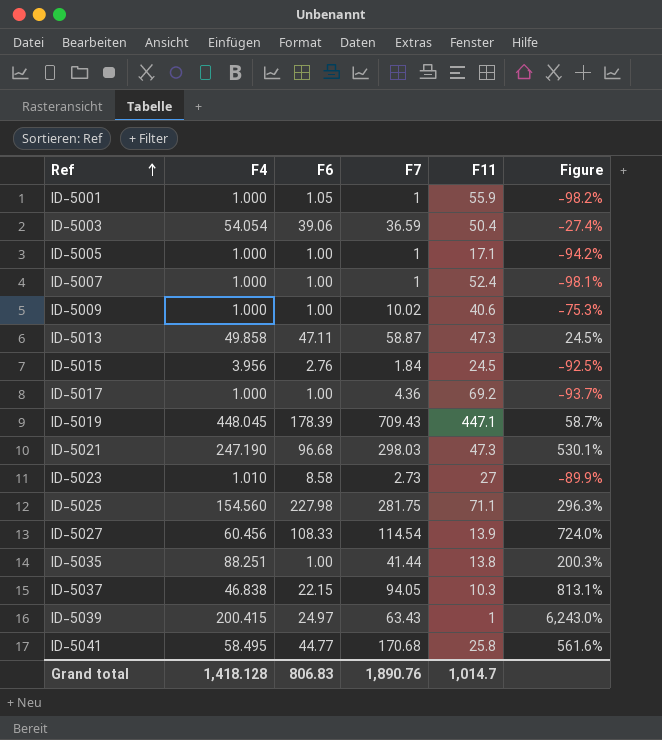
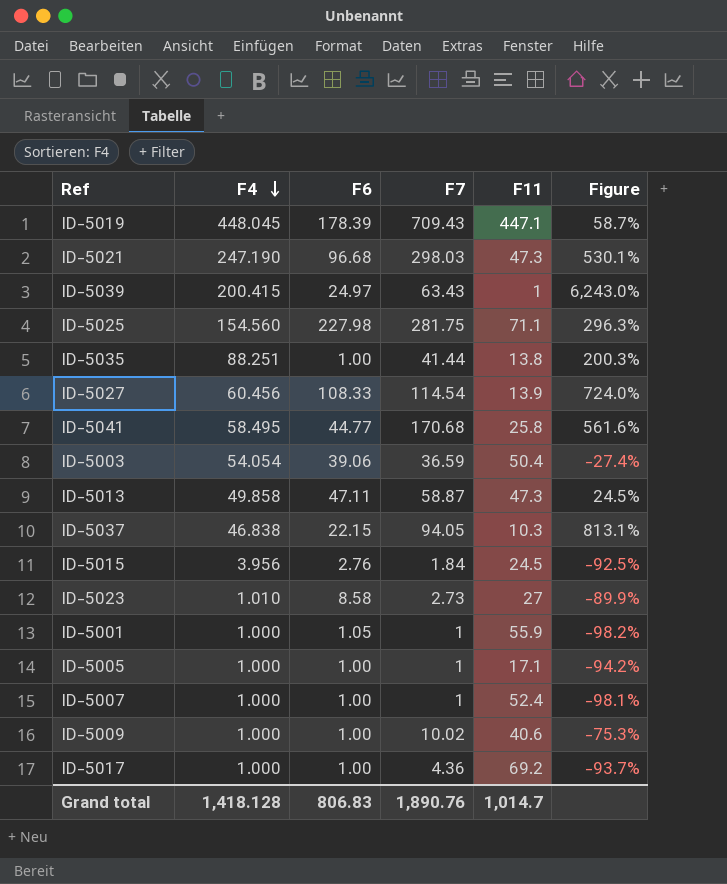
row order: Ref ascending -> F4 descending

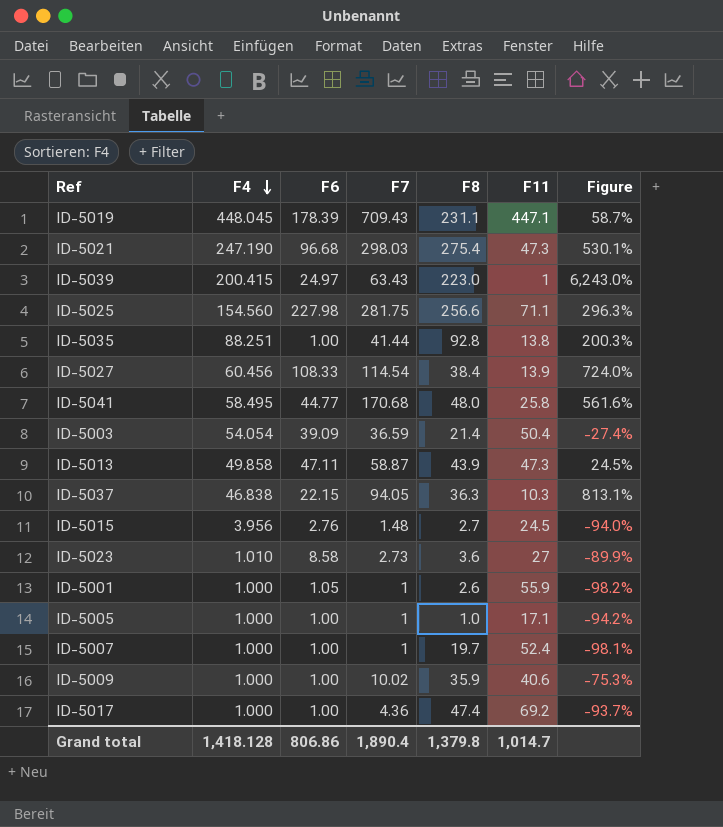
column F8 | position: none -> 5
ID-5003 | F6: 39.06 -> 39.09
ID-5015 | F7: 1.84 -> 1.48
ID-5015 | Figure: -92.5% -> -94.0%
Grand total | F6: 806.83 -> 806.86
Grand total | F7: 1,890.76 -> 1,890.4

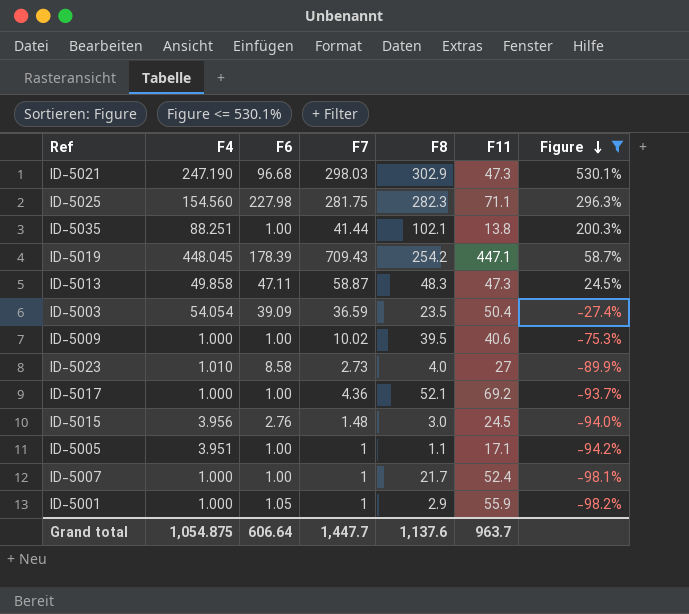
filter: none -> Figure <= 530.1%
row order: F4 descending -> Figure descending
ID-5021 | F8: 275.4 -> 302.9
ID-5025 | F8: 256.6 -> 282.3
ID-5035 | F8: 92.8 -> 102.1
ID-5019 | F8: 231.1 -> 254.2
ID-5013 | F8: 43.9 -> 48.3
ID-5003 | F8: 21.4 -> 23.5
ID-5009 | F8: 35.9 -> 39.5
ID-5023 | F8: 3.6 -> 4.0
ID-5017 | F8: 47.4 -> 52.1
ID-5015 | F8: 2.7 -> 3.0
ID-5005 | F4: 1.000 -> 3.951
ID-5005 | F8: 1.0 -> 1.1
ID-5007 | F8: 19.7 -> 21.7
ID-5001 | F8: 2.6 -> 2.9
Grand total | F4: 1,418.128 -> 1,054.875
Grand total | F6: 806.86 -> 606.64
Grand total | F7: 1,890.4 -> 1,447.7
Grand total | F8: 1,379.8 -> 1,137.6
Grand total | F11: 1,014.7 -> 963.7

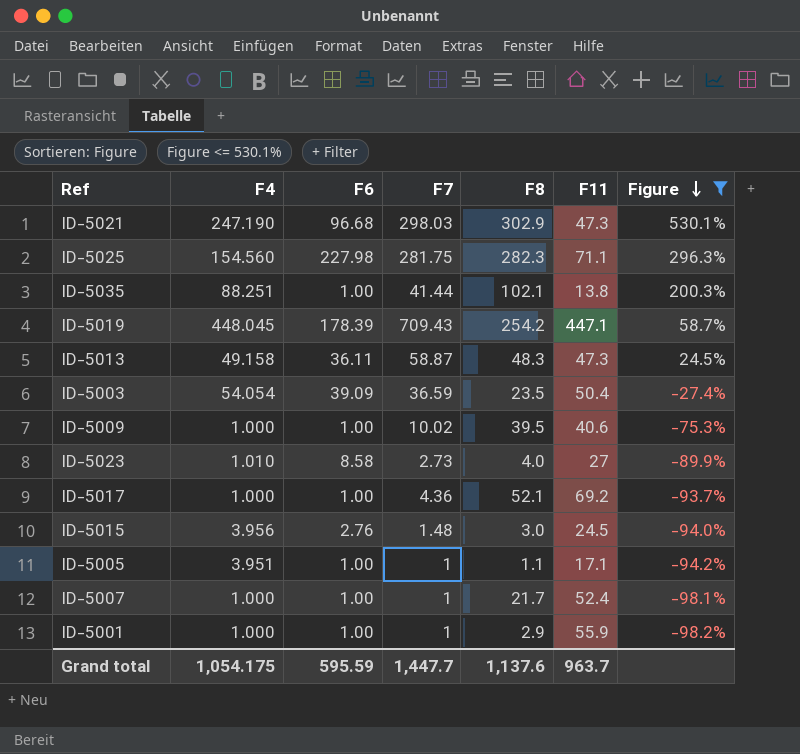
ID-5013 | F4: 49.858 -> 49.158
ID-5013 | F6: 47.11 -> 36.11
ID-5001 | F6: 1.05 -> 1.00
Grand total | F4: 1,054.875 -> 1,054.175
Grand total | F6: 606.64 -> 595.59

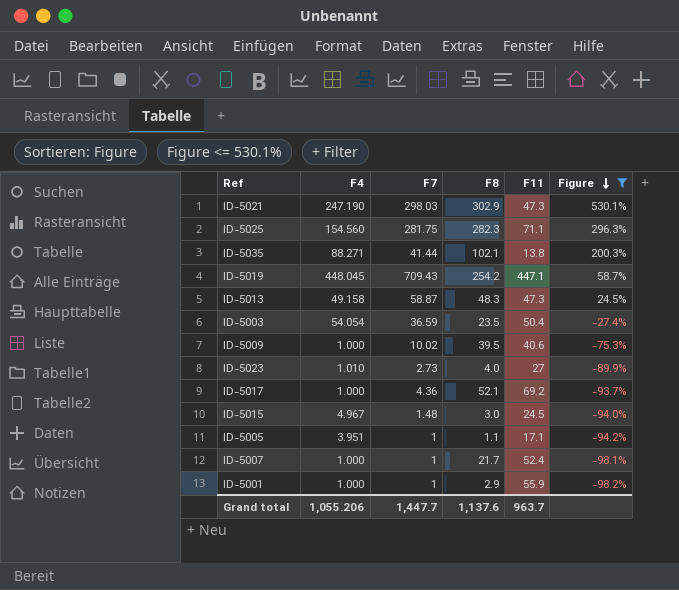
column F6 | position: 3 -> none
ID-5035 | F4: 88.251 -> 88.271
ID-5015 | F4: 3.956 -> 4.967
Grand total | F4: 1,054.175 -> 1,055.206

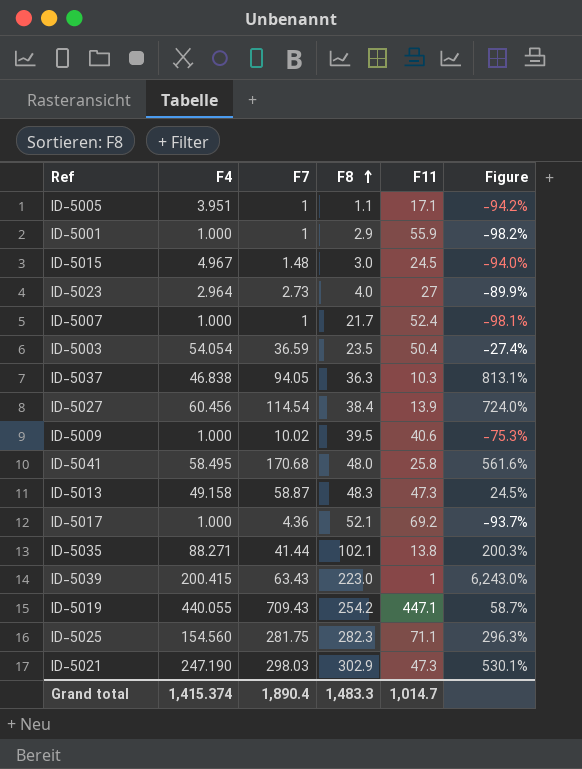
filter: Figure <= 530.1% -> none
row order: Figure descending -> F8 ascending
ID-5023 | F4: 1.010 -> 2.964
ID-5019 | F4: 448.045 -> 440.055
Grand total | F4: 1,055.206 -> 1,415.374
Grand total | F7: 1,447.7 -> 1,890.4
Grand total | F8: 1,137.6 -> 1,483.3
Grand total | F11: 963.7 -> 1,014.7

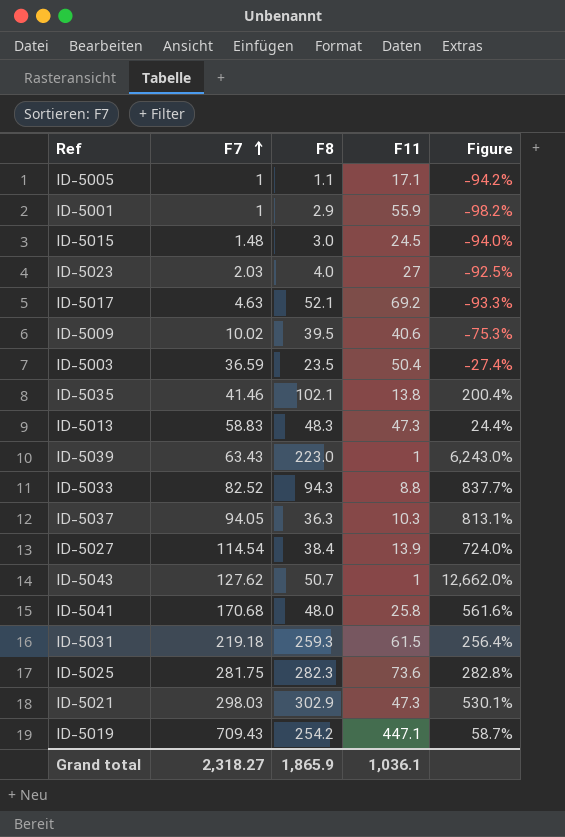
row order: F8 ascending -> F7 ascending
column F4 | position: 2 -> none
row ID-5007: 1.000 | 1 | 21.7 | 52.4 | -98.1% -> none
ID-5023 | F7: 2.73 -> 2.03
ID-5023 | Figure: -89.9% -> -92.5%
ID-5017 | F7: 4.36 -> 4.63
ID-5017 | Figure: -93.7% -> -93.3%
ID-5035 | F7: 41.44 -> 41.46
ID-5035 | Figure: 200.3% -> 200.4%
ID-5013 | F7: 58.87 -> 58.83
ID-5013 | Figure: 24.5% -> 24.4%
row ID-5033: none -> 82.52 | 94.3 | 8.8 | 837.7%
row ID-5043: none -> 127.62 | 50.7 | 1 | 12,662.0%
row ID-5031: none -> 219.18 | 259.3 | 61.5 | 256.4%
ID-5025 | F11: 71.1 -> 73.6
ID-5025 | Figure: 296.3% -> 282.8%
Grand total | F7: 1,890.4 -> 2,318.27
Grand total | F8: 1,483.3 -> 1,865.9
Grand total | F11: 1,014.7 -> 1,036.1

